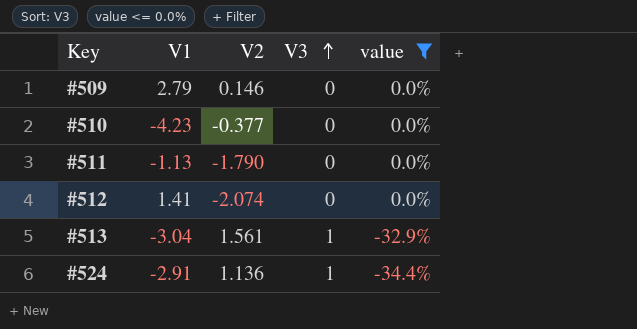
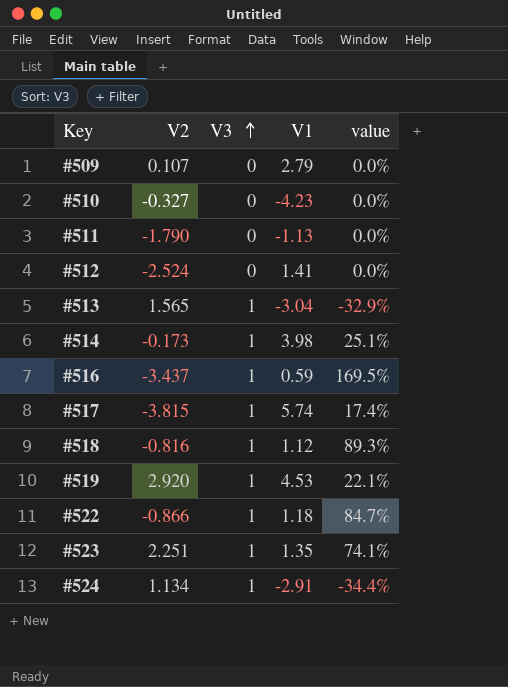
filter: value <= 0.0% -> none
column V1 | position: 2 -> 4
#509 | V2: 0.146 -> 0.107
#510 | V2: -0.377 -> -0.327
#512 | V2: -2.074 -> -2.524
#513 | V2: 1.561 -> 1.565
#524 | V2: 1.136 -> 1.134

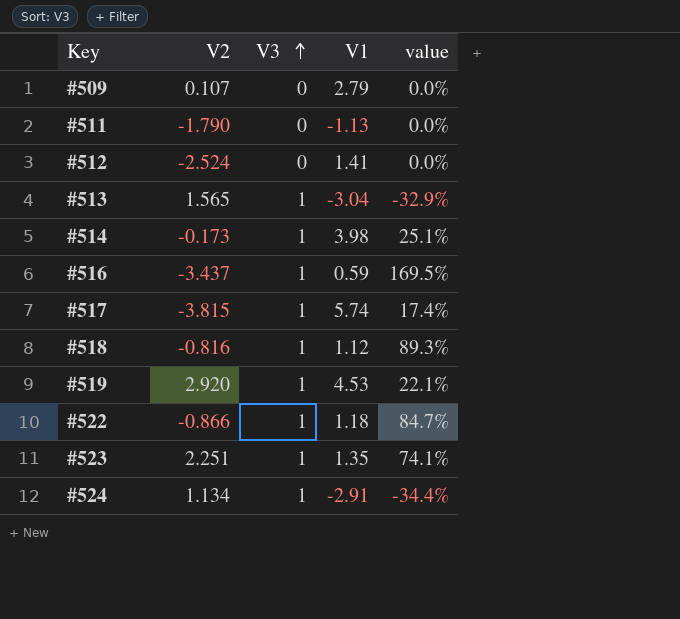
row #510: -0.327 | 0 | -4.23 | 0.0% -> none

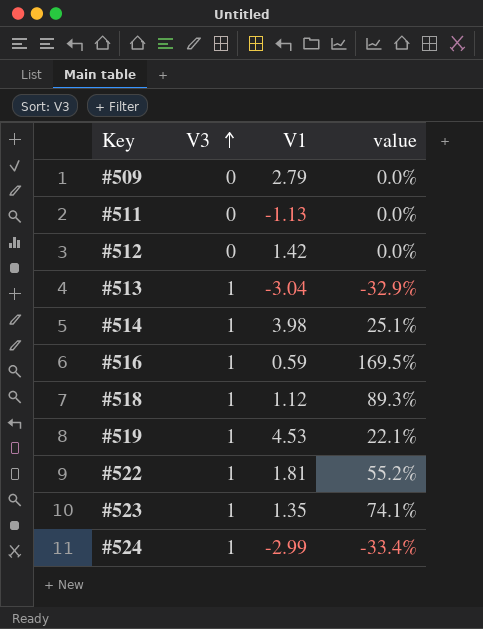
column V2 | position: 2 -> none
row #517: -3.815 | 1 | 5.74 | 17.4% -> none
#512 | V1: 1.41 -> 1.42
#522 | V1: 1.18 -> 1.81
#522 | value: 84.7% -> 55.2%
#524 | V1: -2.91 -> -2.99
#524 | value: -34.4% -> -33.4%

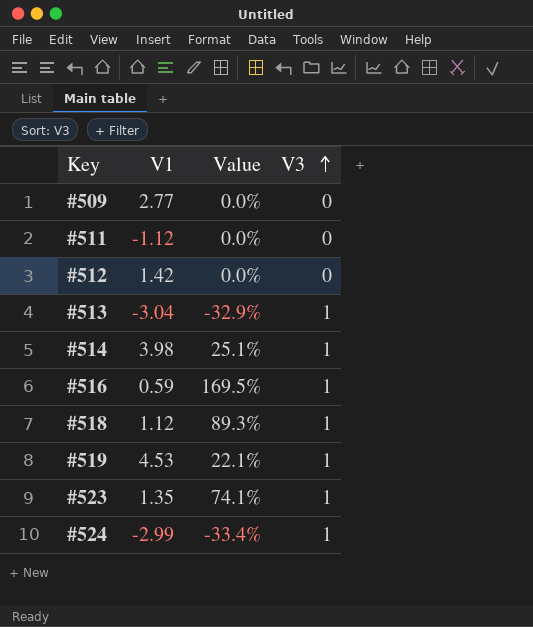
column name: value -> Value
column V3 | position: 2 -> 4
row #522: 1 | 1.81 | 55.2% -> none
#509 | V1: 2.79 -> 2.77
#511 | V1: -1.13 -> -1.12

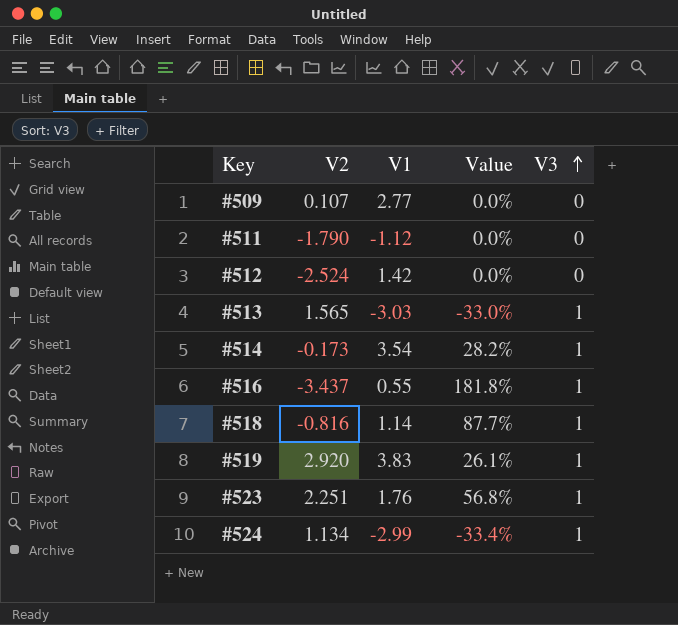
column V2 | position: none -> 2
#513 | V1: -3.04 -> -3.03
#513 | Value: -32.9% -> -33.0%
#514 | V1: 3.98 -> 3.54
#514 | Value: 25.1% -> 28.2%
#516 | V1: 0.59 -> 0.55
#516 | Value: 169.5% -> 181.8%
#518 | V1: 1.12 -> 1.14
#518 | Value: 89.3% -> 87.7%
#519 | V1: 4.53 -> 3.83
#519 | Value: 22.1% -> 26.1%
#523 | V1: 1.35 -> 1.76
#523 | Value: 74.1% -> 56.8%

